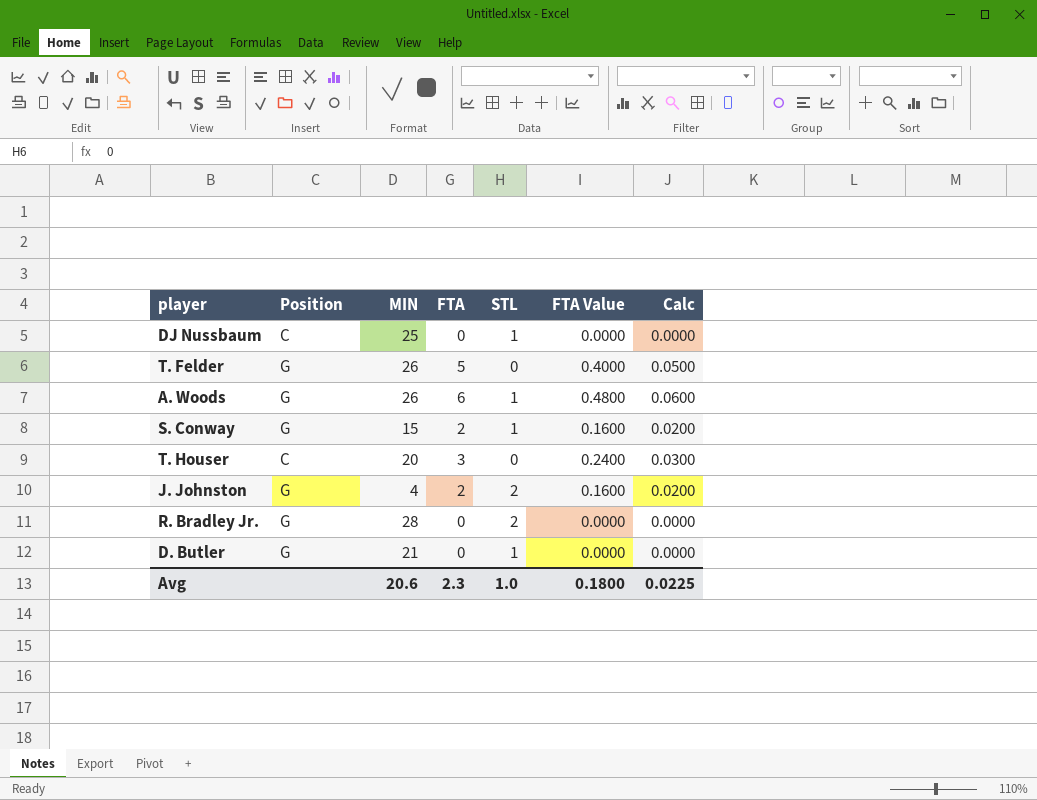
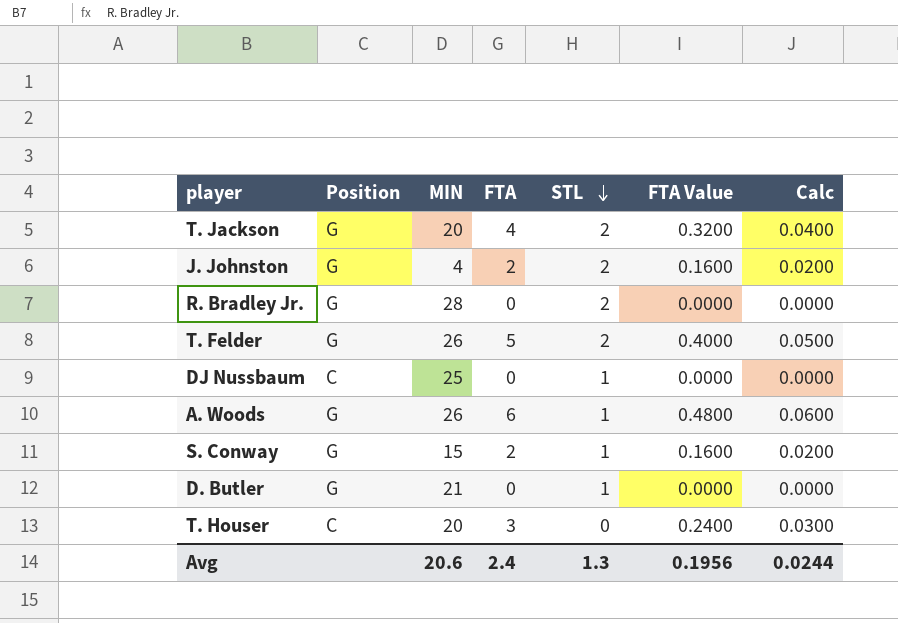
row order: none -> STL descending
row T. Jackson: none -> G | 20 | 4 | 2 | 0.3200 | 0.0400
T. Felder | STL: 0 -> 2
Avg | FTA: 2.3 -> 2.4
Avg | STL: 1.0 -> 1.3
Avg | FTA Value: 0.1800 -> 0.1956
Avg | Calc: 0.0225 -> 0.0244

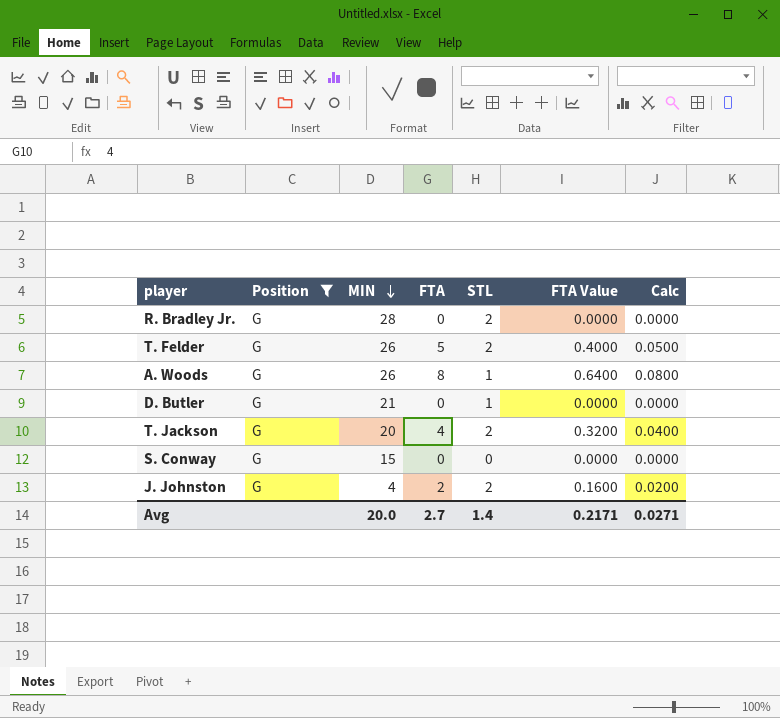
filter: none -> Position = G
row order: STL descending -> MIN descending
A. Woods | FTA: 6 -> 8
A. Woods | FTA Value: 0.4800 -> 0.6400
A. Woods | Calc: 0.0600 -> 0.0800
S. Conway | FTA: 2 -> 0
S. Conway | STL: 1 -> 0
S. Conway | FTA Value: 0.1600 -> 0.0000
S. Conway | Calc: 0.0200 -> 0.0000
Avg | MIN: 20.6 -> 20.0
Avg | FTA: 2.4 -> 2.7
Avg | STL: 1.3 -> 1.4
Avg | FTA Value: 0.1956 -> 0.2171
Avg | Calc: 0.0244 -> 0.0271

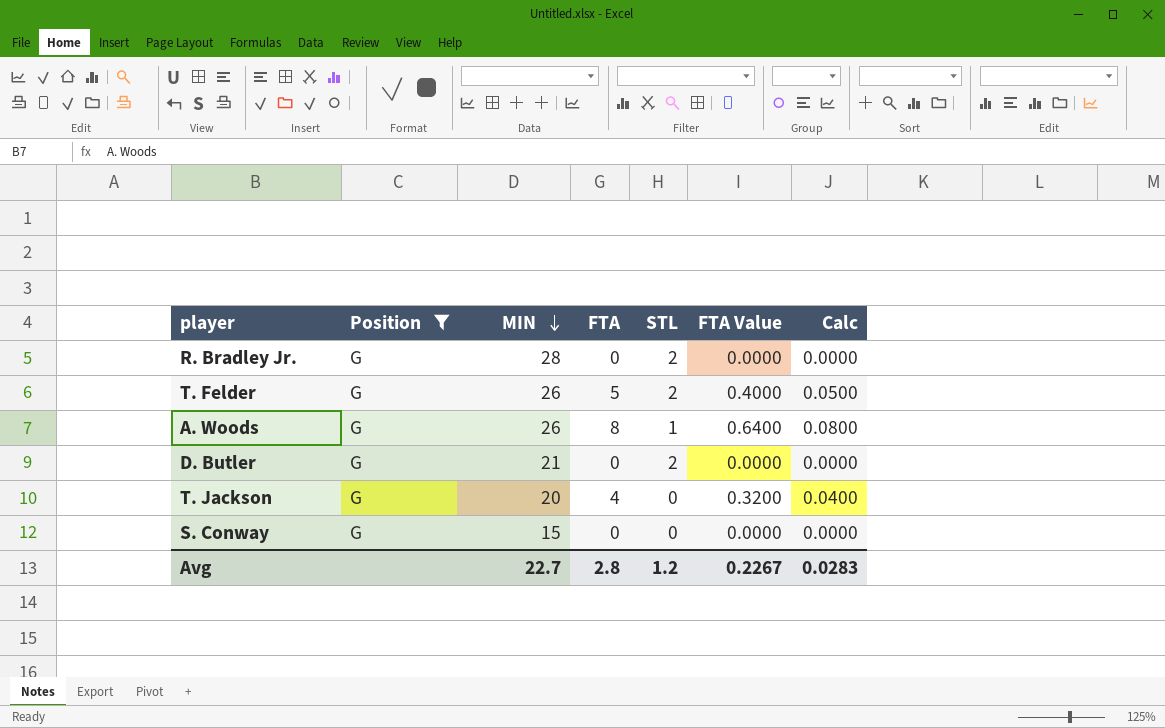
row J. Johnston: G | 4 | 2 | 2 | 0.1600 | 0.0200 -> none
D. Butler | STL: 1 -> 2
T. Jackson | STL: 2 -> 0
Avg | MIN: 20.0 -> 22.7
Avg | FTA: 2.7 -> 2.8
Avg | STL: 1.4 -> 1.2
Avg | FTA Value: 0.2171 -> 0.2267
Avg | Calc: 0.0271 -> 0.0283

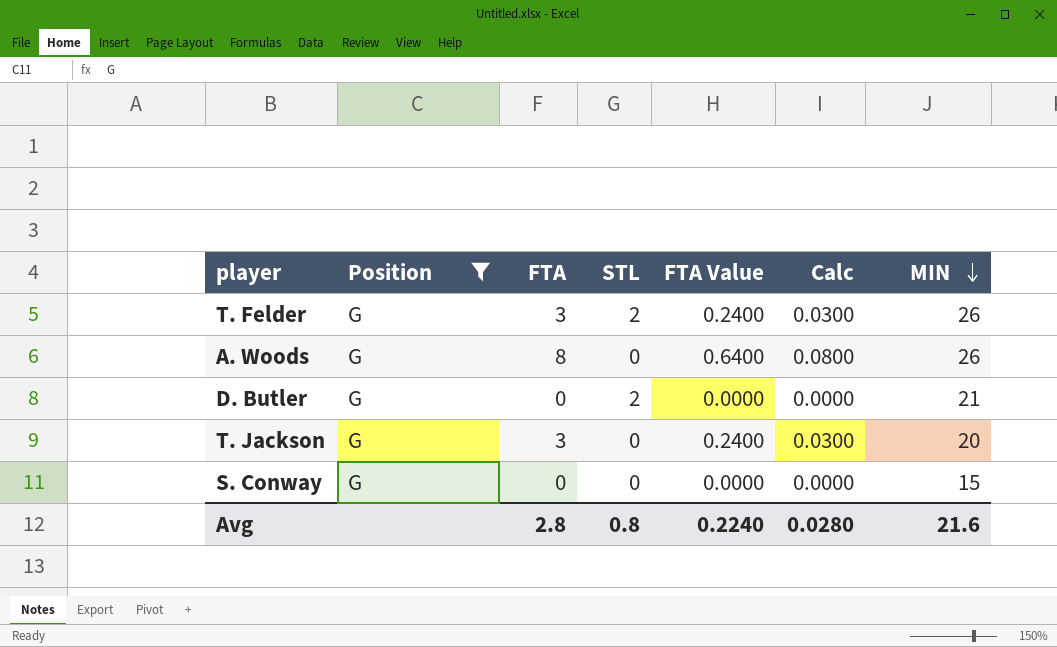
column MIN | position: 3 -> 7
row R. Bradley Jr.: G | 28 | 0 | 2 | 0.0000 | 0.0000 -> none
T. Felder | FTA: 5 -> 3
T. Felder | FTA Value: 0.4000 -> 0.2400
T. Felder | Calc: 0.0500 -> 0.0300
A. Woods | STL: 1 -> 0
T. Jackson | FTA: 4 -> 3
T. Jackson | FTA Value: 0.3200 -> 0.2400
T. Jackson | Calc: 0.0400 -> 0.0300
Avg | STL: 1.2 -> 0.8
Avg | FTA Value: 0.2267 -> 0.2240
Avg | Calc: 0.0283 -> 0.0280
Avg | MIN: 22.7 -> 21.6

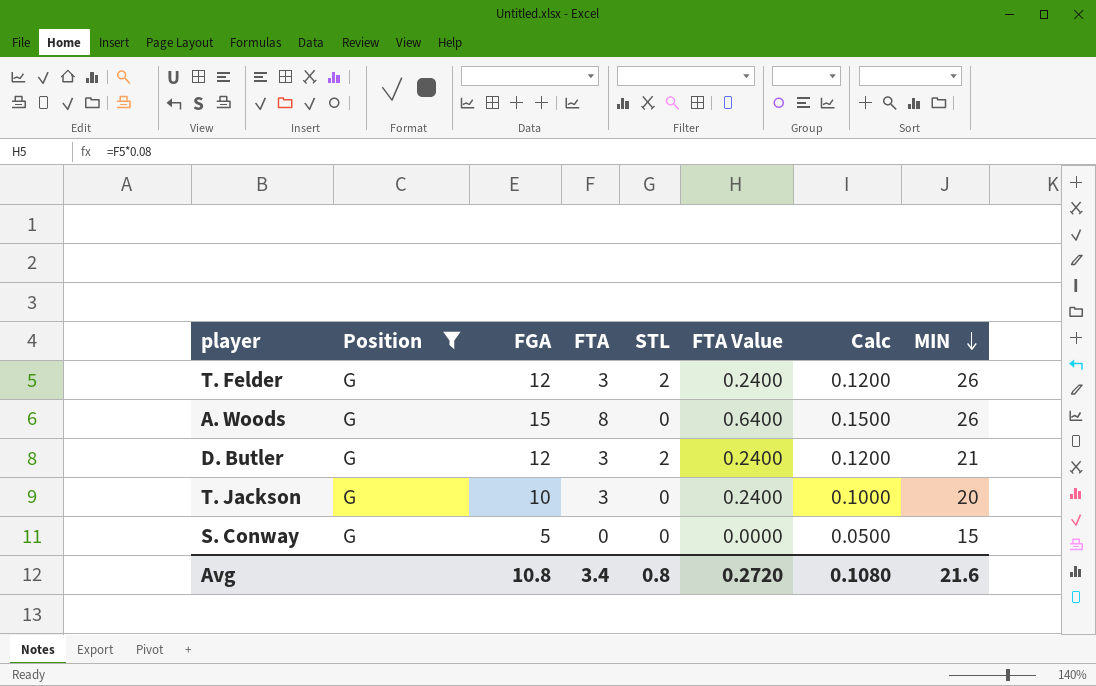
column FGA | position: none -> 3
column Calc | formula: [FTA] * 0.01 -> [FGA] * 0.01
D. Butler | FTA: 0 -> 3
D. Butler | FTA Value: 0.0000 -> 0.2400
Avg | FTA: 2.8 -> 3.4
Avg | FTA Value: 0.2240 -> 0.2720
Avg | Calc: 0.0280 -> 0.1080

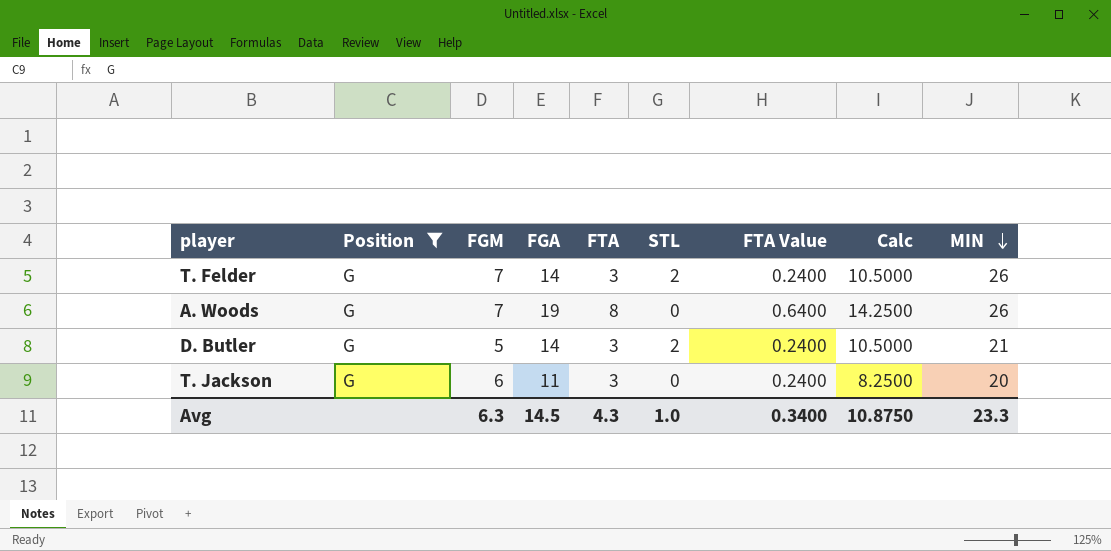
column FGM | position: none -> 3
column Calc | formula: [FGA] * 0.01 -> [FGA] * 0.75
row S. Conway: G | 5 | 0 | 0 | 0.0000 | 0.0500 | 15 -> none
T. Felder | FGA: 12 -> 14
A. Woods | FGA: 15 -> 19
D. Butler | FGA: 12 -> 14
T. Jackson | FGA: 10 -> 11
Avg | FGA: 10.8 -> 14.5
Avg | FTA: 3.4 -> 4.3
Avg | STL: 0.8 -> 1.0
Avg | FTA Value: 0.2720 -> 0.3400
Avg | Calc: 0.1080 -> 10.8750
Avg | MIN: 21.6 -> 23.3

